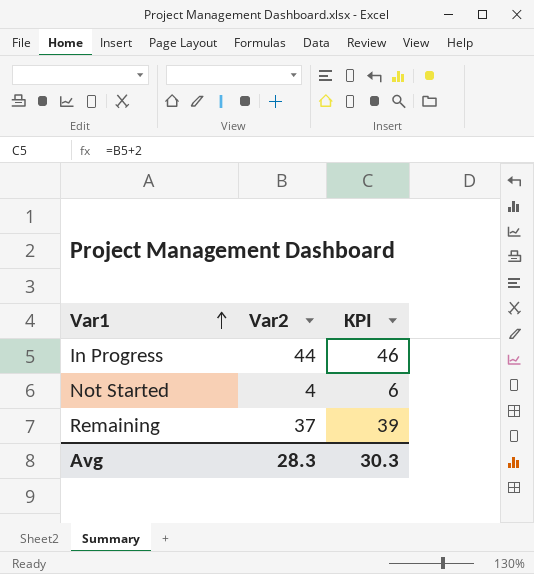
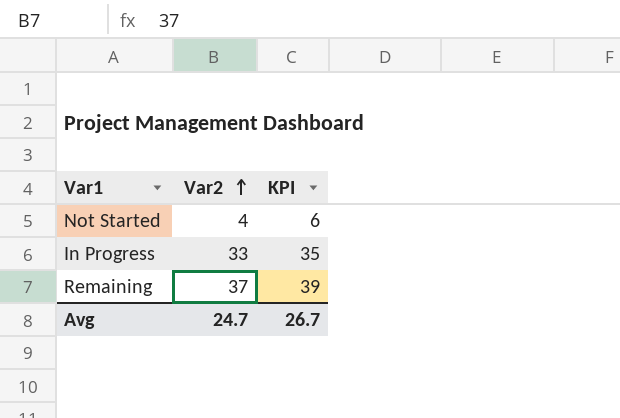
row order: Var1 ascending -> Var2 ascending
In Progress | Var2: 44 -> 33
In Progress | KPI: 46 -> 35
Avg | Var2: 28.3 -> 24.7
Avg | KPI: 30.3 -> 26.7

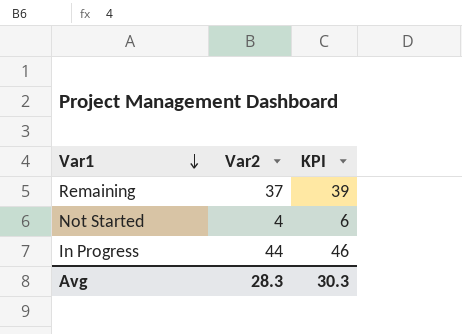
row order: Var2 ascending -> Var1 descending
In Progress | Var2: 33 -> 44
In Progress | KPI: 35 -> 46
Avg | Var2: 24.7 -> 28.3
Avg | KPI: 26.7 -> 30.3

